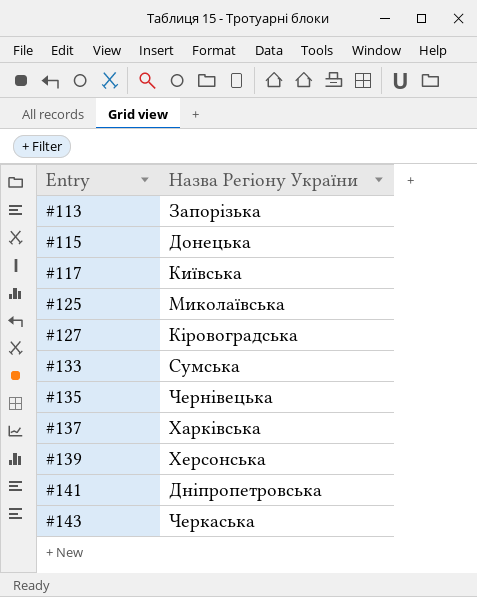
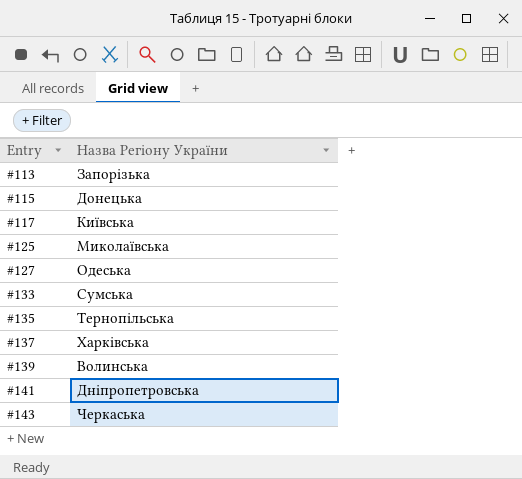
#127 | Назва Регіону України: Кіровоградська -> Одеська
#135 | Назва Регіону України: Чернівецька -> Тернопільська
#139 | Назва Регіону України: Херсонська -> Волинська

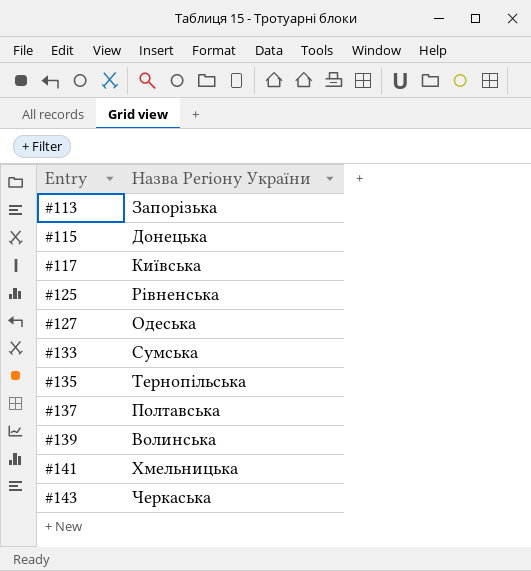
#125 | Назва Регіону України: Миколаївська -> Рівненська
#137 | Назва Регіону України: Харківська -> Полтавська
#141 | Назва Регіону України: Дніпропетровська -> Хмельницька

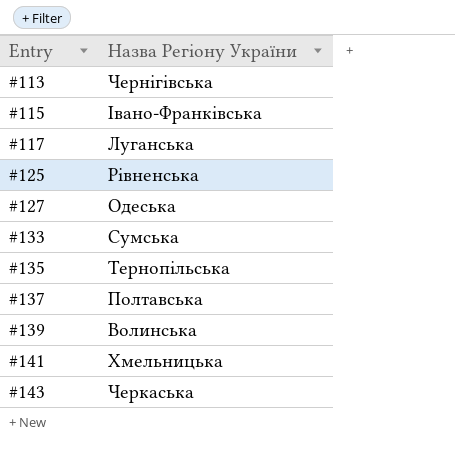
#113 | Назва Регіону України: Запорізька -> Чернігівська
#115 | Назва Регіону України: Донецька -> Івано-Франківська
#117 | Назва Регіону України: Київська -> Луганська

